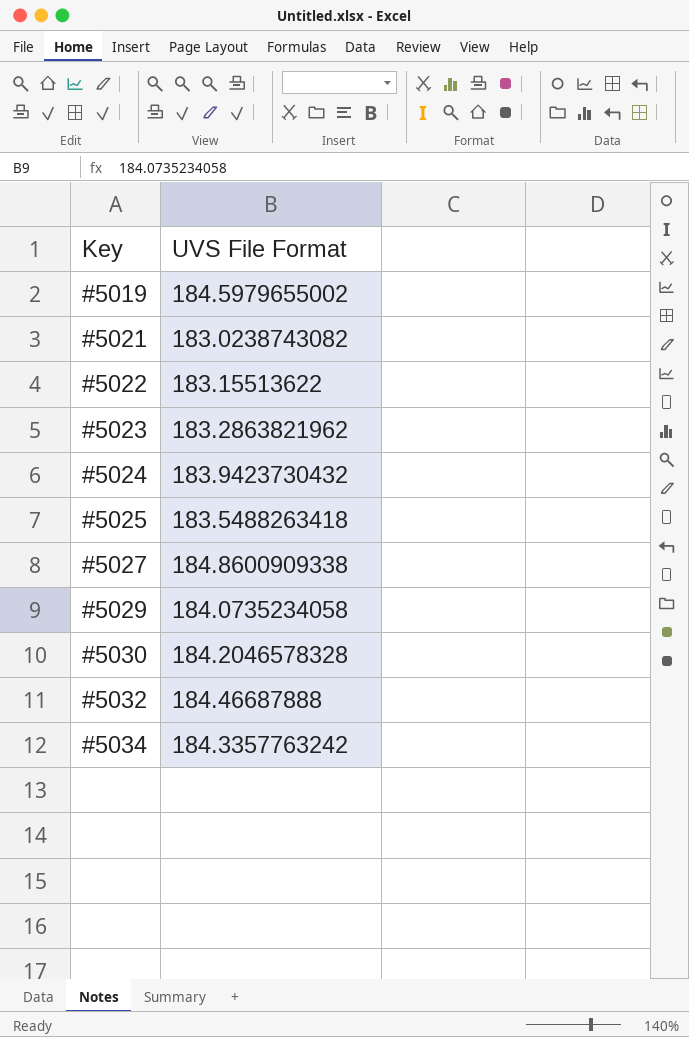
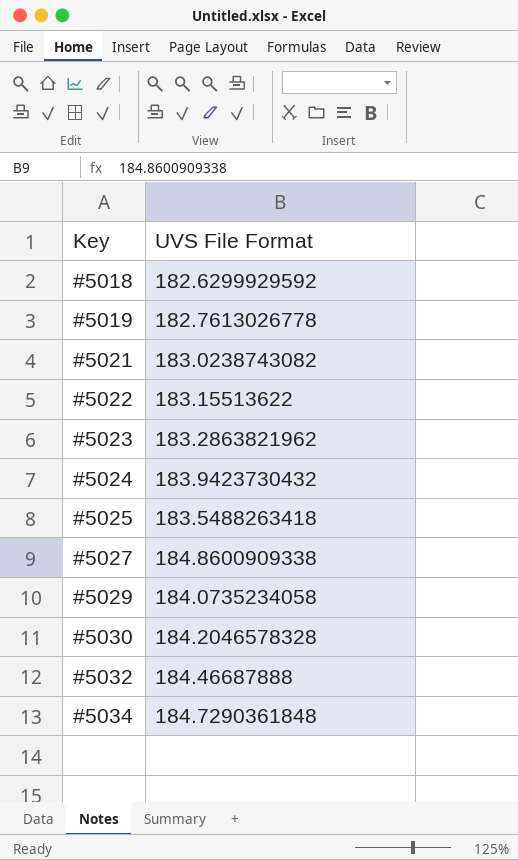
row #5018: none -> 182.6299929592
#5019 | UVS File Format: 184.5979655002 -> 182.7613026778
#5034 | UVS File Format: 184.3357763242 -> 184.7290361848

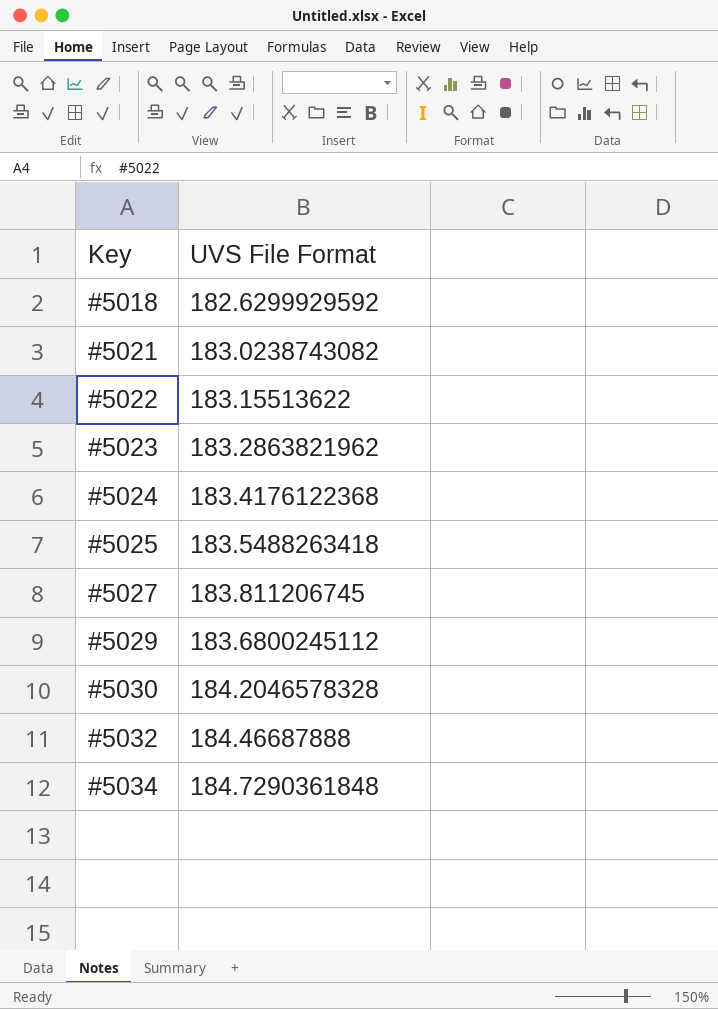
row #5019: 182.7613026778 -> none
#5024 | UVS File Format: 183.9423730432 -> 183.4176122368
#5027 | UVS File Format: 184.8600909338 -> 183.811206745
#5029 | UVS File Format: 184.0735234058 -> 183.6800245112

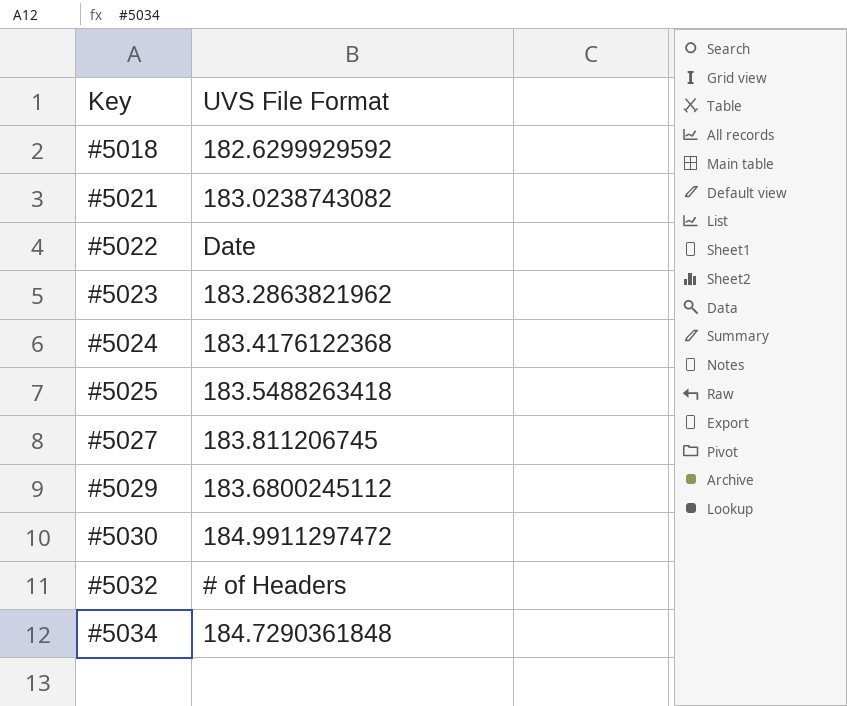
#5022 | UVS File Format: 183.15513622 -> Date
#5030 | UVS File Format: 184.2046578328 -> 184.9911297472
#5032 | UVS File Format: 184.46687888 -> # of Headers

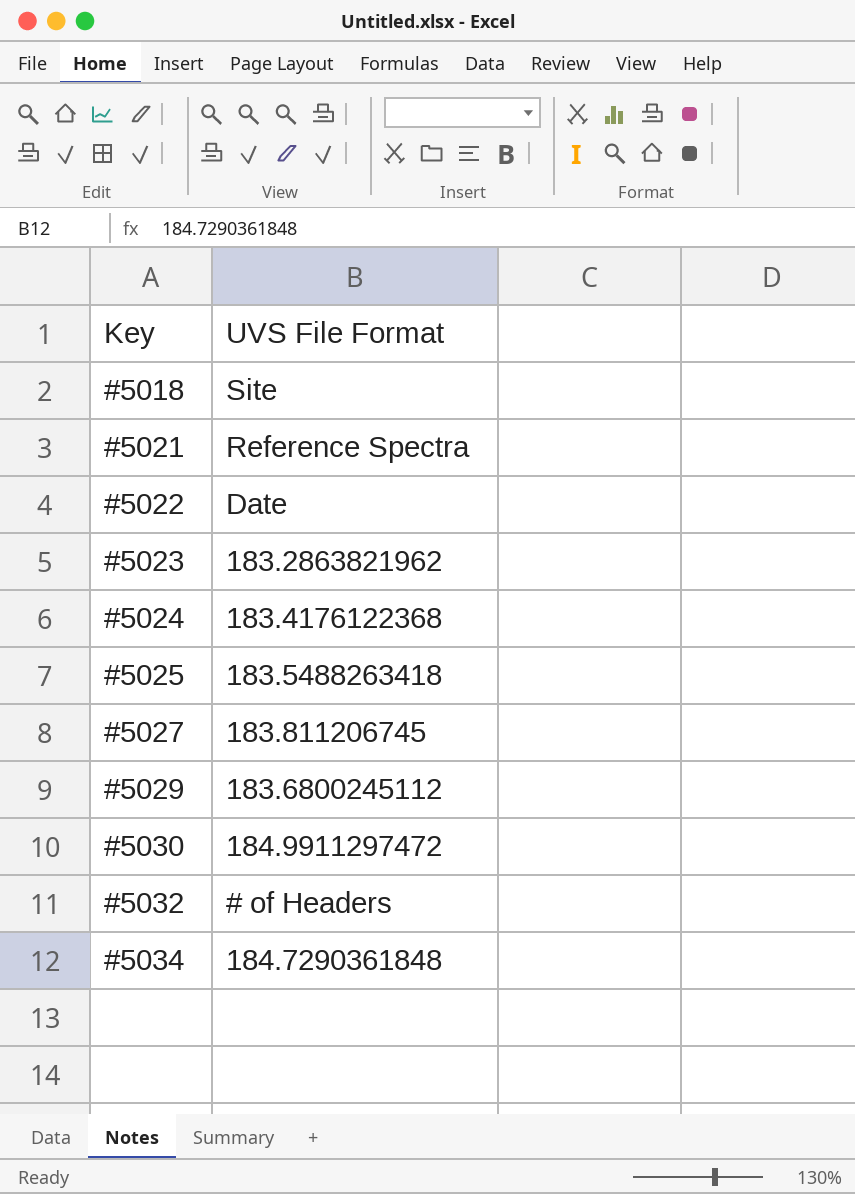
#5018 | UVS File Format: 182.6299929592 -> Site
#5021 | UVS File Format: 183.0238743082 -> Reference Spectra

